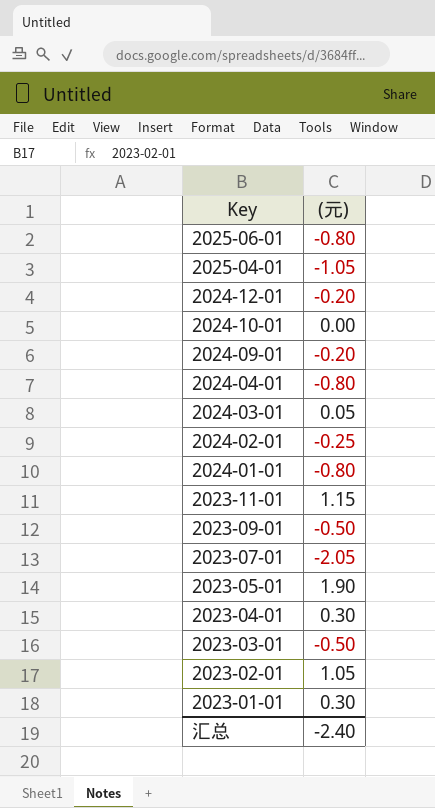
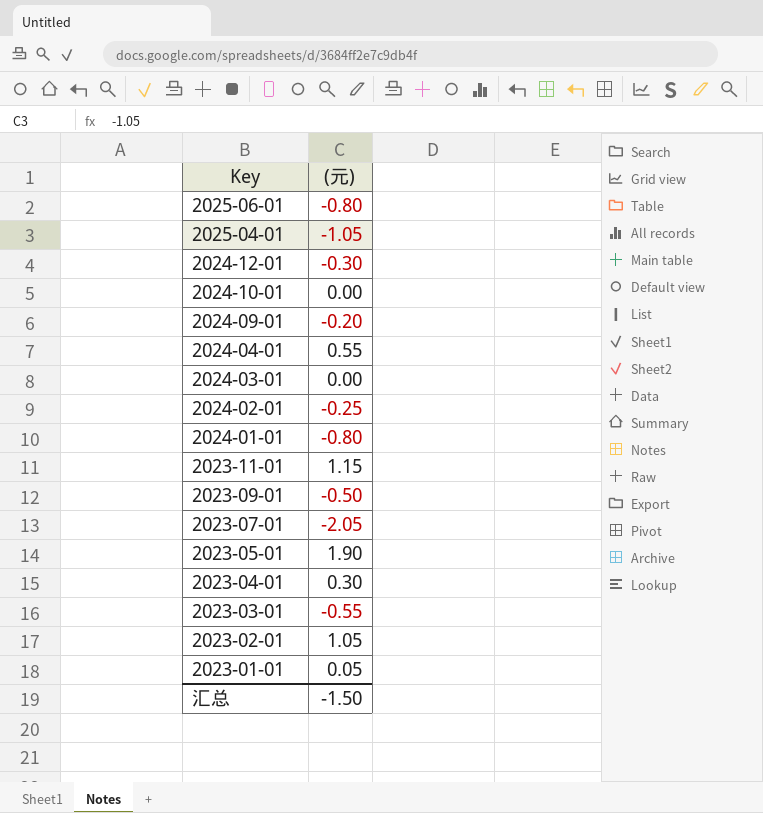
2024-12-01 | (元): -0.20 -> -0.30
2024-04-01 | (元): -0.80 -> 0.55
2024-03-01 | (元): 0.05 -> 0.00
2023-03-01 | (元): -0.50 -> -0.55
2023-01-01 | (元): 0.30 -> 0.05
汇总 | (元): -2.40 -> -1.50

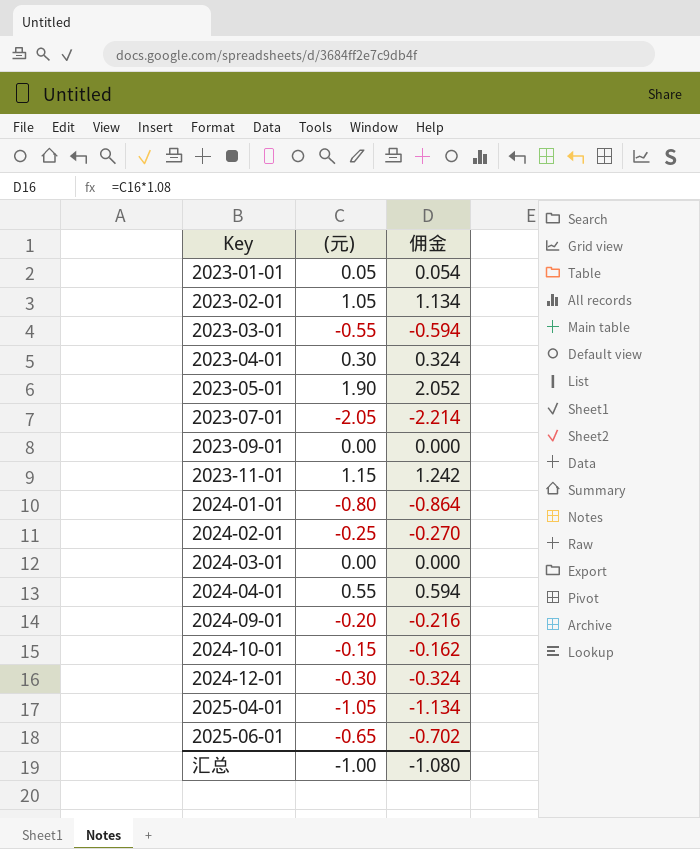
row order: Key descending -> Key ascending
column 佣金 | formula: none -> [(元)] * 1.08
2023-09-01 | (元): -0.50 -> 0.00
2024-10-01 | (元): 0.00 -> -0.15
2025-06-01 | (元): -0.80 -> -0.65
汇总 | (元): -1.50 -> -1.00

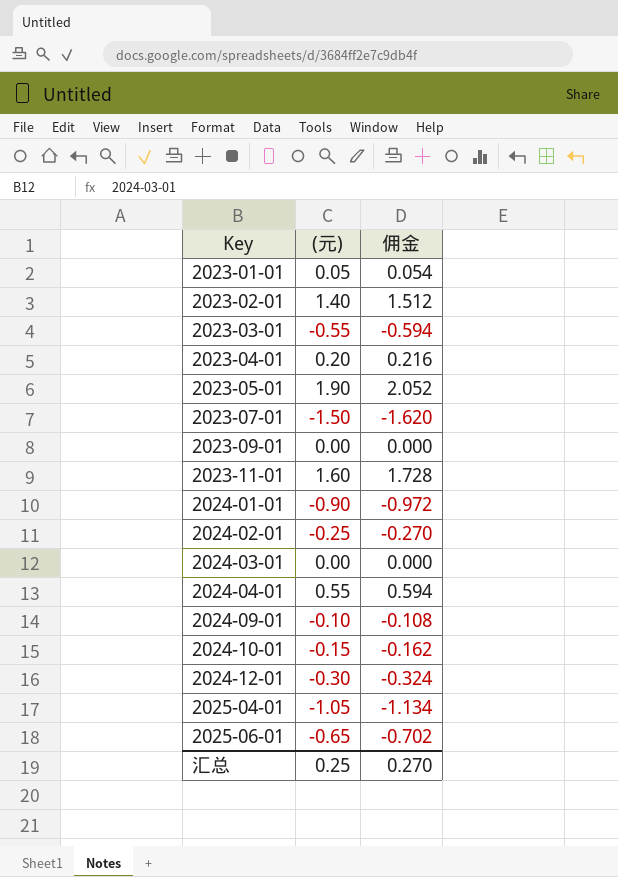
2023-02-01 | (元): 1.05 -> 1.40
2023-02-01 | 佣金: 1.134 -> 1.512
2023-04-01 | (元): 0.30 -> 0.20
2023-04-01 | 佣金: 0.324 -> 0.216
2023-07-01 | (元): -2.05 -> -1.50
2023-07-01 | 佣金: -2.214 -> -1.620
2023-11-01 | (元): 1.15 -> 1.60
2023-11-01 | 佣金: 1.242 -> 1.728
2024-01-01 | (元): -0.80 -> -0.90
2024-01-01 | 佣金: -0.864 -> -0.972
2024-09-01 | (元): -0.20 -> -0.10
2024-09-01 | 佣金: -0.216 -> -0.108
汇总 | (元): -1.00 -> 0.25
汇总 | 佣金: -1.080 -> 0.270

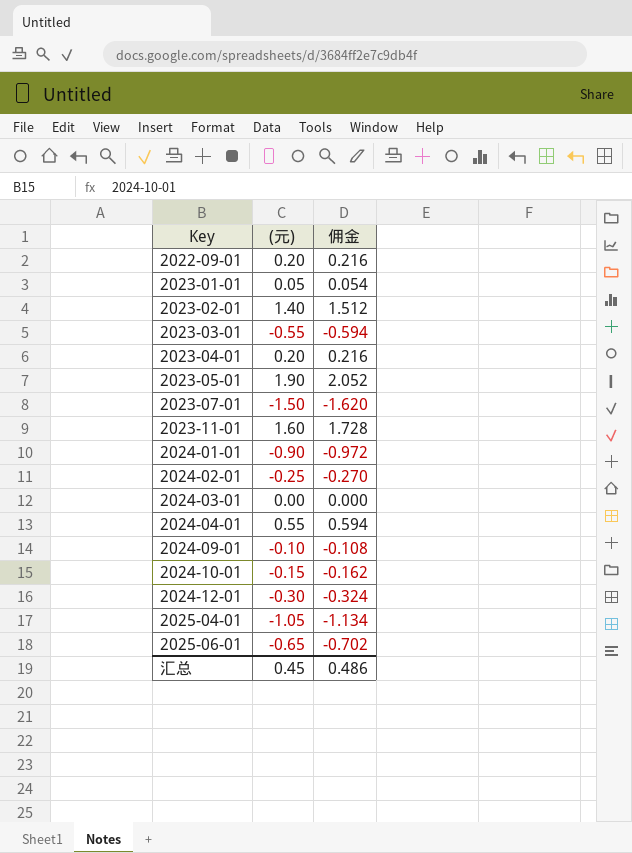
row 2023-09-01: 0.00 | 0.000 -> none
row 2022-09-01: none -> 0.20 | 0.216
汇总 | (元): 0.25 -> 0.45
汇总 | 佣金: 0.270 -> 0.486

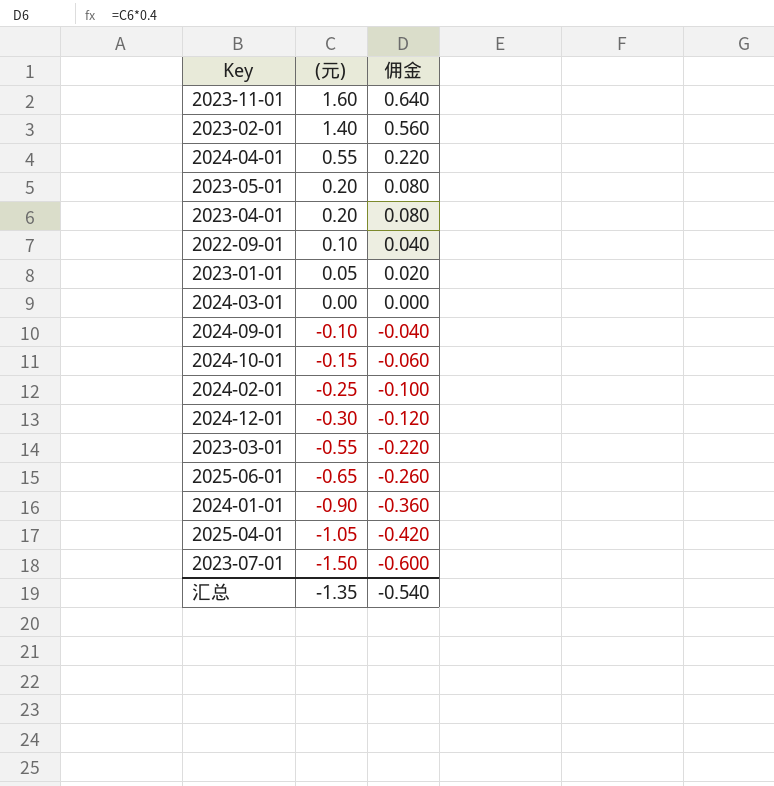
row order: Key ascending -> (元) descending
column 佣金 | formula: [(元)] * 1.08 -> [(元)] * 0.4
2023-05-01 | (元): 1.90 -> 0.20
2022-09-01 | (元): 0.20 -> 0.10
汇总 | (元): 0.45 -> -1.35
汇总 | 佣金: 0.486 -> -0.540

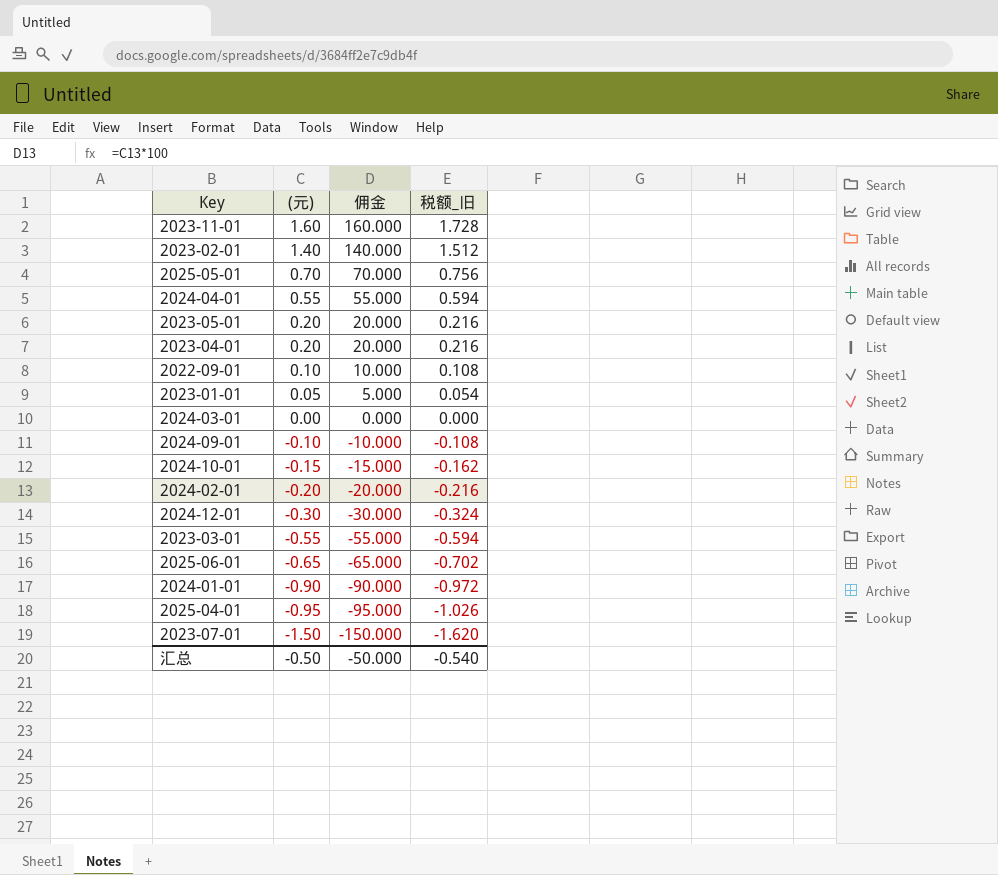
column 佣金 | formula: [(元)] * 0.4 -> [(元)] * 100
column 税额_旧 | formula: none -> [(元)] * 1.08
row 2025-05-01: none -> 0.70 | 70.000 | 0.756
2024-02-01 | (元): -0.25 -> -0.20
2025-04-01 | (元): -1.05 -> -0.95
汇总 | (元): -1.35 -> -0.50
汇总 | 佣金: -0.540 -> -50.000

